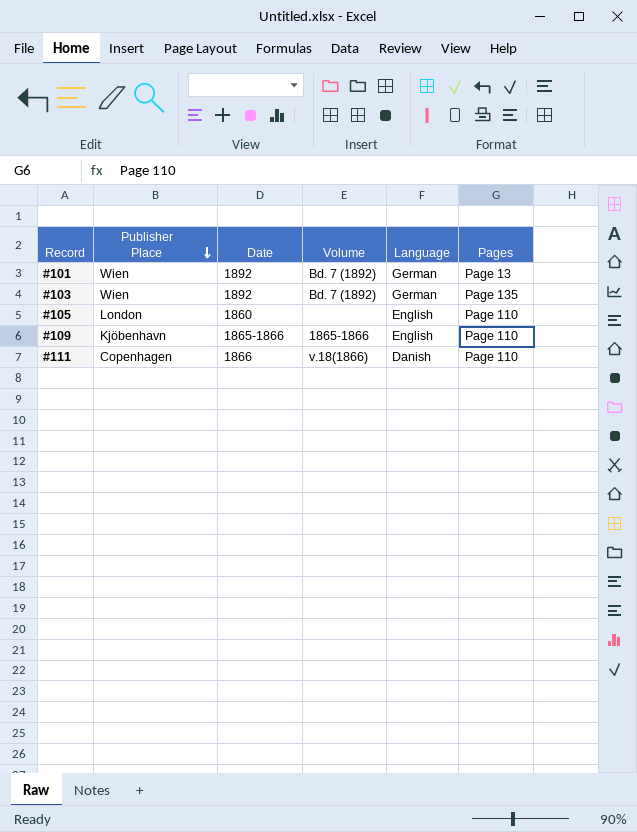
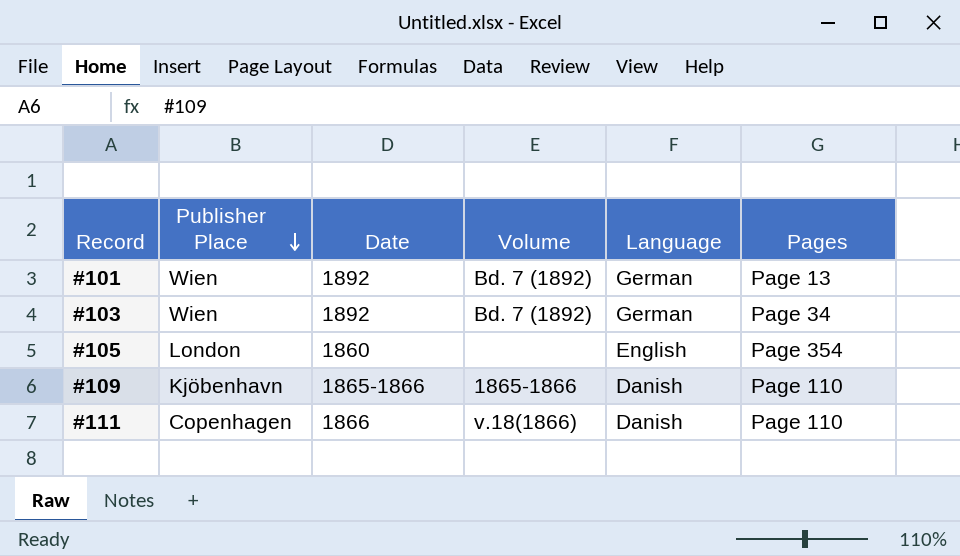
#103 | Pages: Page 135 -> Page 34
#105 | Pages: Page 110 -> Page 354
#109 | Language: English -> Danish

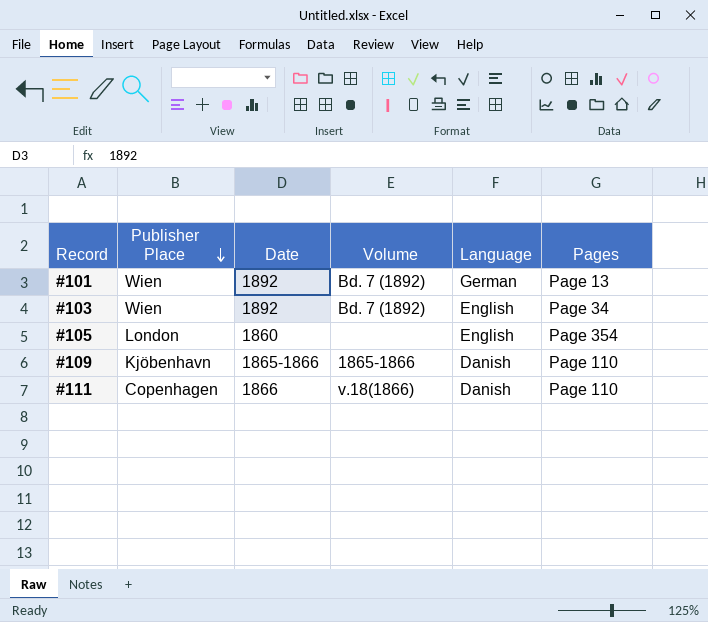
#103 | Language: German -> English

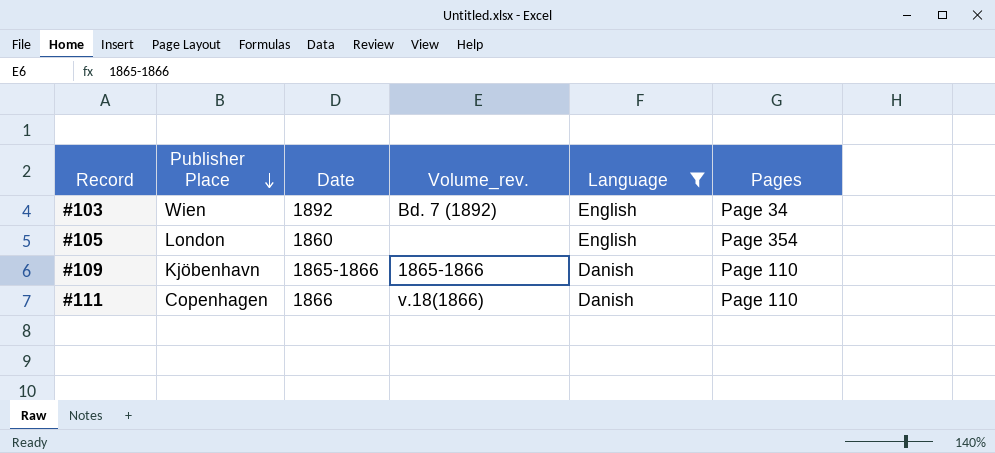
filter: none -> Language != German
column name: Volume -> Volume_rev.

